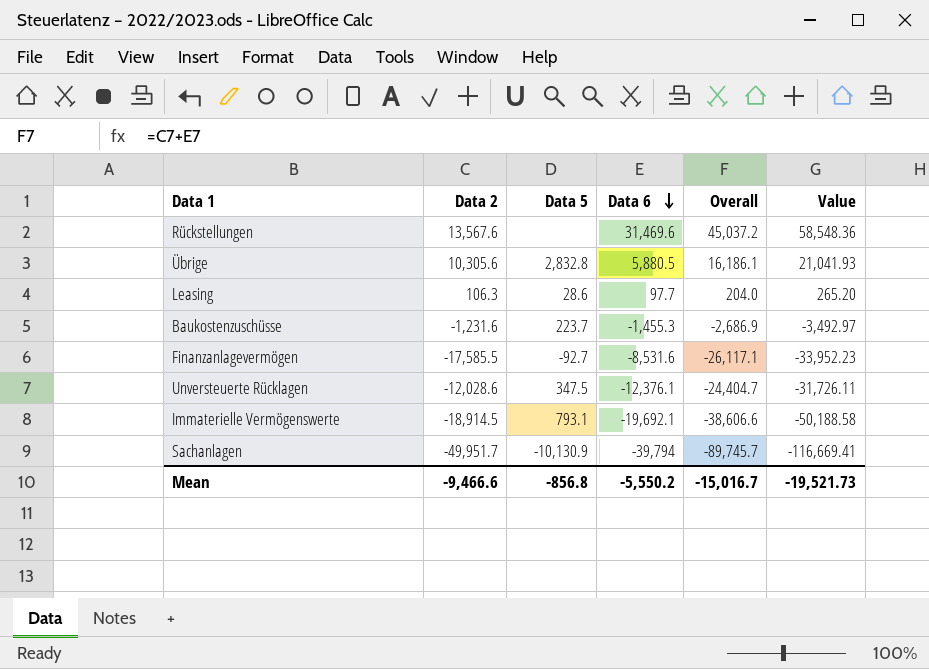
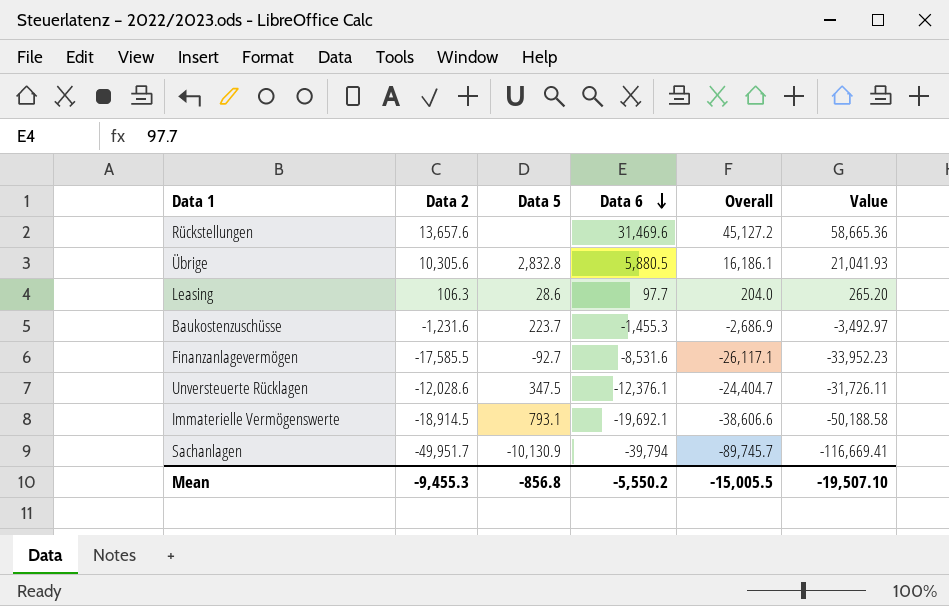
Rückstellungen | Data 2: 13,567.6 -> 13,657.6
Rückstellungen | Overall: 45,037.2 -> 45,127.2
Rückstellungen | Value: 58,548.36 -> 58,665.36
Mean | Data 2: -9,466.6 -> -9,455.3
Mean | Overall: -15,016.7 -> -15,005.5
Mean | Value: -19,521.73 -> -19,507.10

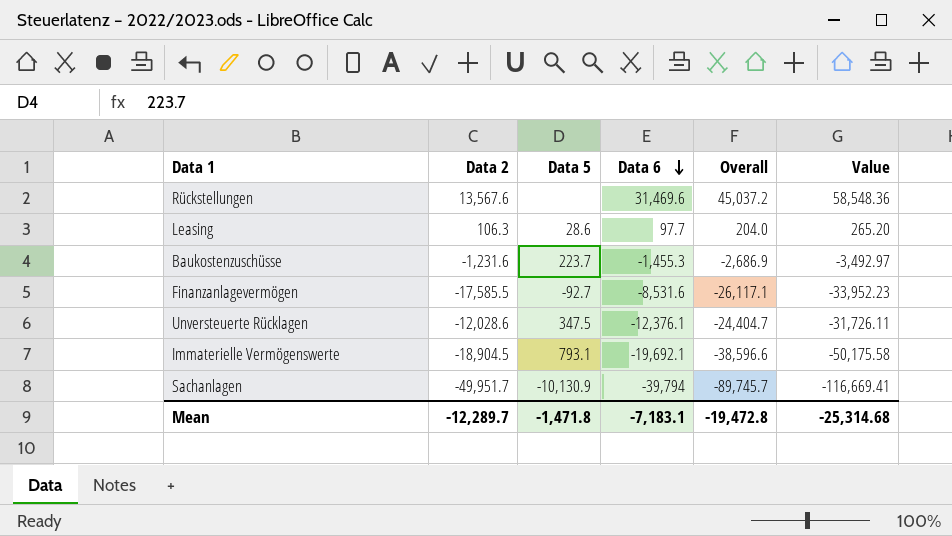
row Übrige: 10,305.6 | 2,832.8 | 5,880.5 | 16,186.1 | 21,041.93 -> none
Rückstellungen | Data 2: 13,657.6 -> 13,567.6
Rückstellungen | Overall: 45,127.2 -> 45,037.2
Rückstellungen | Value: 58,665.36 -> 58,548.36
Immaterielle Vermögenswerte | Data 2: -18,914.5 -> -18,904.5
Immaterielle Vermögenswerte | Overall: -38,606.6 -> -38,596.6
Immaterielle Vermögenswerte | Value: -50,188.58 -> -50,175.58
Mean | Data 2: -9,455.3 -> -12,289.7
Mean | Data 5: -856.8 -> -1,471.8
Mean | Data 6: -5,550.2 -> -7,183.1
Mean | Overall: -15,005.5 -> -19,472.8
Mean | Value: -19,507.10 -> -25,314.68

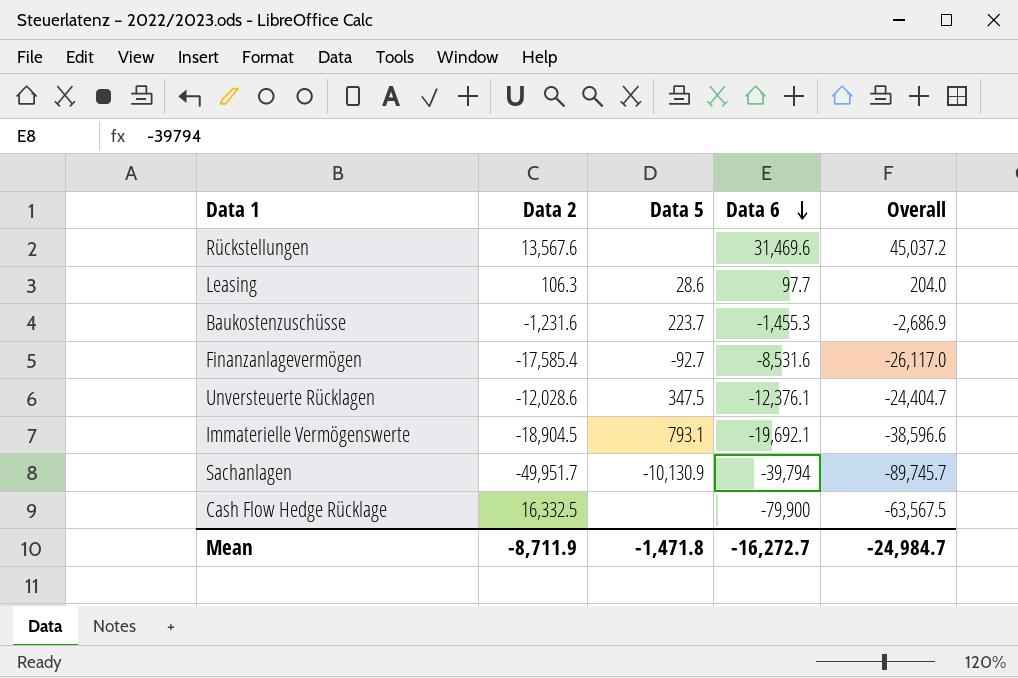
column Value | formula: [Overall] * 1.3 -> none
Finanzanlagevermögen | Data 2: -17,585.5 -> -17,585.4
Finanzanlagevermögen | Overall: -26,117.1 -> -26,117.0
row Cash Flow Hedge Rücklage: none -> 16,332.5 | none | -79,900 | -63,567.5
Mean | Data 2: -12,289.7 -> -8,711.9
Mean | Data 6: -7,183.1 -> -16,272.7
Mean | Overall: -19,472.8 -> -24,984.7

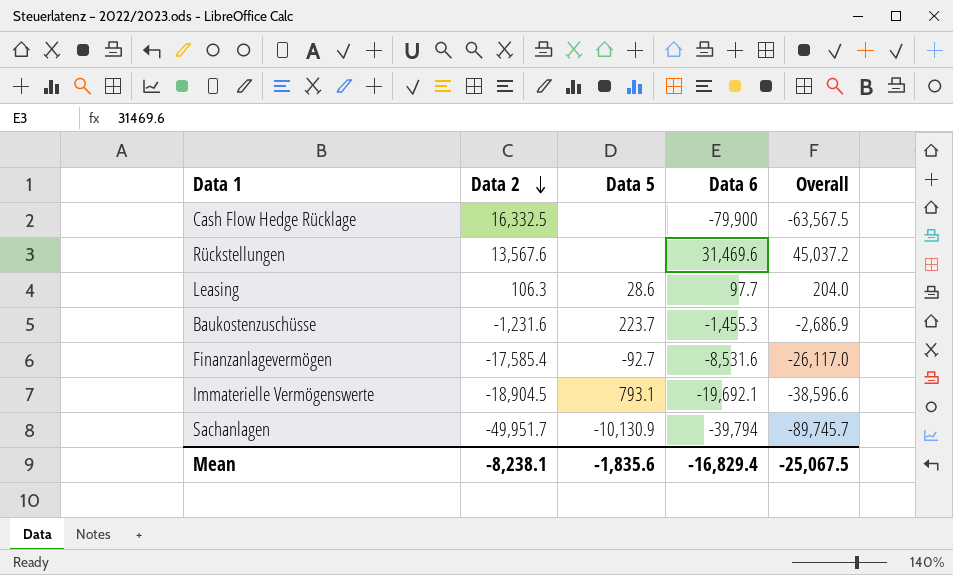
row order: Data 6 descending -> Data 2 descending
row Unversteuerte Rücklagen: -12,028.6 | 347.5 | -12,376.1 | -24,404.7 -> none
Mean | Data 2: -8,711.9 -> -8,238.1
Mean | Data 5: -1,471.8 -> -1,835.6
Mean | Data 6: -16,272.7 -> -16,829.4
Mean | Overall: -24,984.7 -> -25,067.5

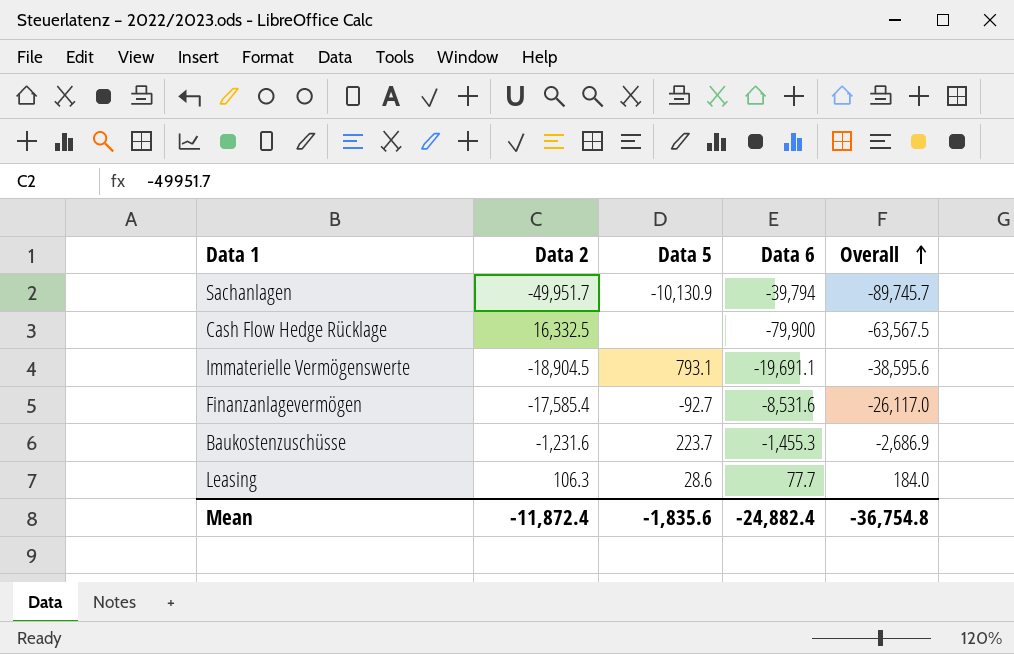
row order: Data 2 descending -> Overall ascending
row Rückstellungen: 13,567.6 | none | 31,469.6 | 45,037.2 -> none
Immaterielle Vermögenswerte | Data 6: -19,692.1 -> -19,691.1
Immaterielle Vermögenswerte | Overall: -38,596.6 -> -38,595.6
Leasing | Data 6: 97.7 -> 77.7
Leasing | Overall: 204.0 -> 184.0
Mean | Data 2: -8,238.1 -> -11,872.4
Mean | Data 6: -16,829.4 -> -24,882.4
Mean | Overall: -25,067.5 -> -36,754.8

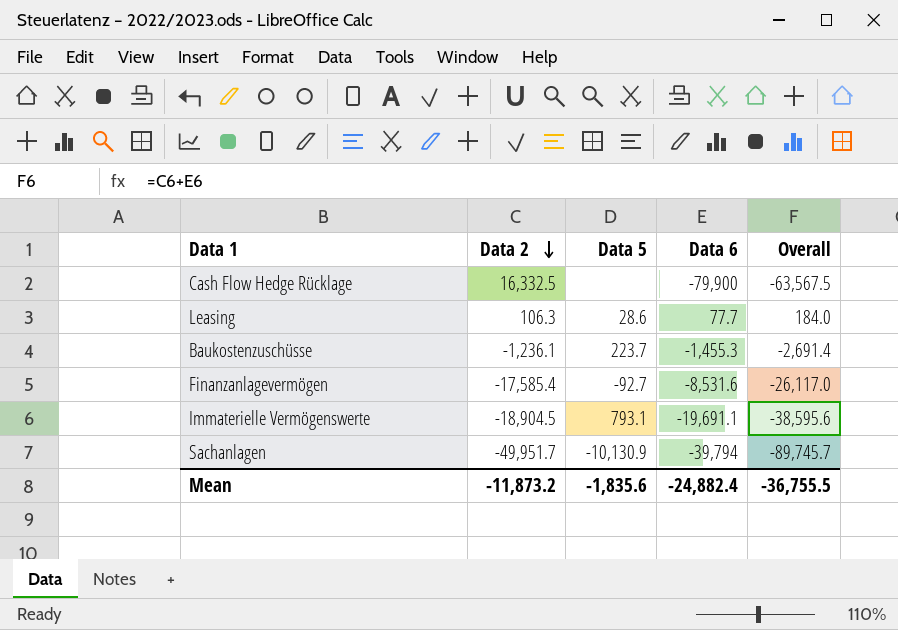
row order: Overall ascending -> Data 2 descending
Baukostenzuschüsse | Data 2: -1,231.6 -> -1,236.1
Baukostenzuschüsse | Overall: -2,686.9 -> -2,691.4
Mean | Data 2: -11,872.4 -> -11,873.2
Mean | Overall: -36,754.8 -> -36,755.5

